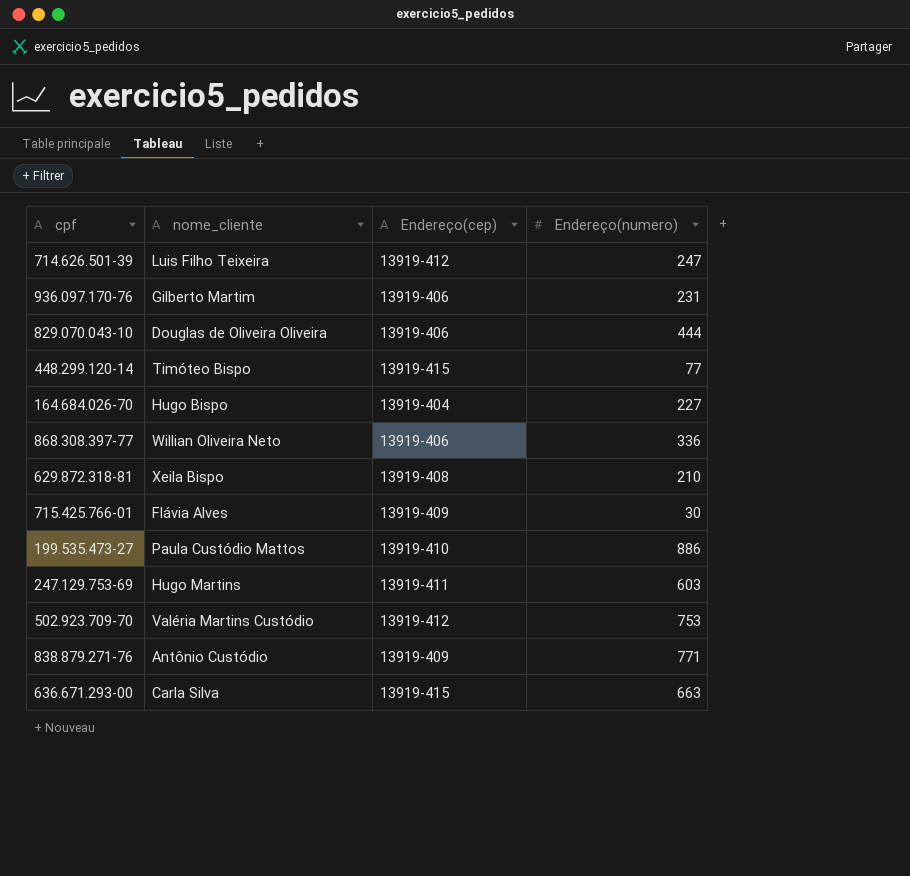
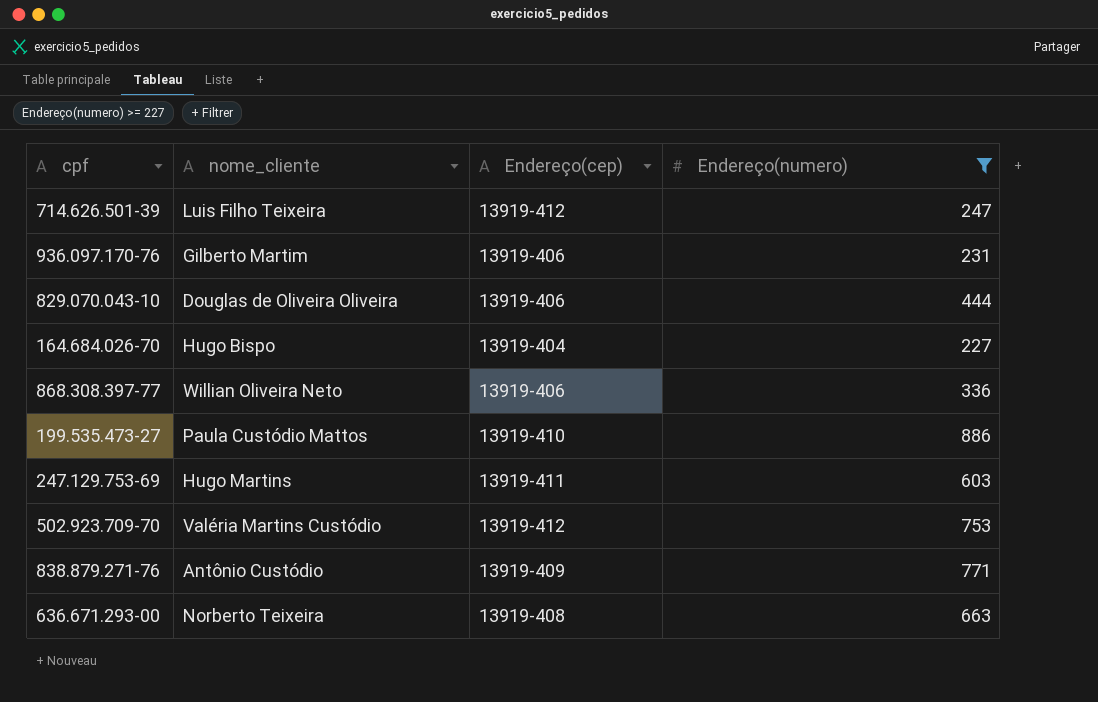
filter: none -> Endereço(numero) >= 227
636.671.293-00 | nome_cliente: Carla Silva -> Norberto Teixeira
636.671.293-00 | Endereço(cep): 13919-415 -> 13919-408

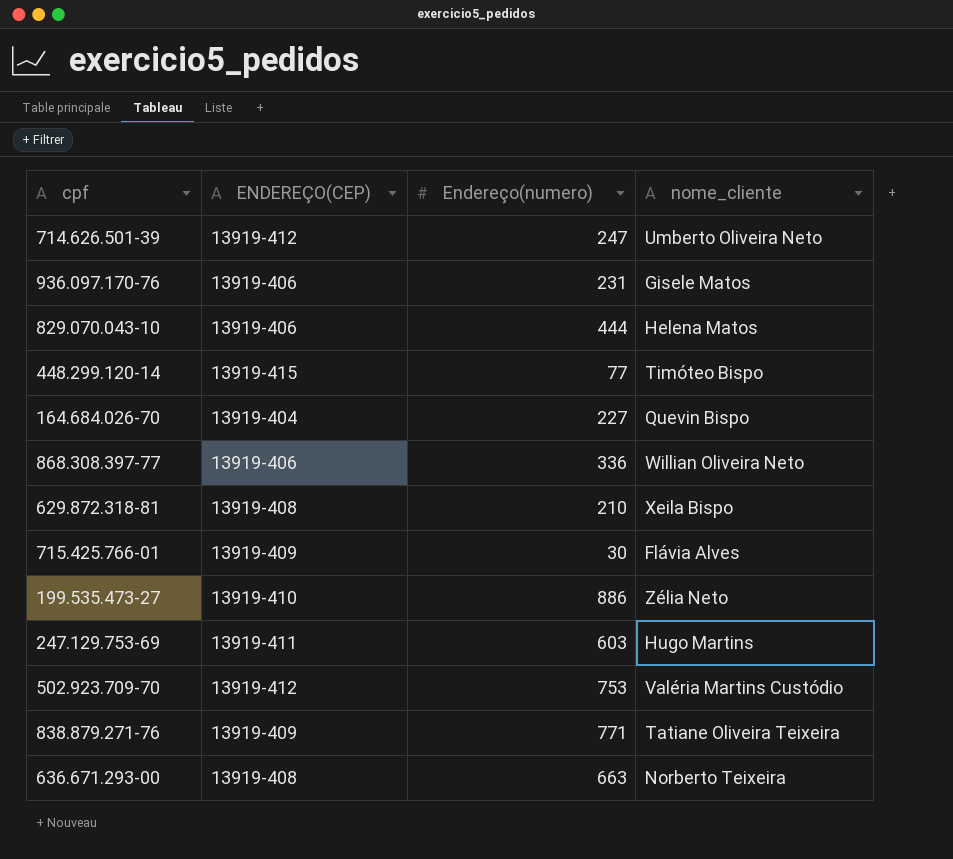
filter: Endereço(numero) >= 227 -> none
column name: Endereço(cep) -> ENDEREÇO(CEP)
column nome_cliente | position: 2 -> 4
714.626.501-39 | nome_cliente: Luis Filho Teixeira -> Umberto Oliveira Neto
936.097.170-76 | nome_cliente: Gilberto Martim -> Gisele Matos
829.070.043-10 | nome_cliente: Douglas de Oliveira Oliveira -> Helena Matos
164.684.026-70 | nome_cliente: Hugo Bispo -> Quevin Bispo
199.535.473-27 | nome_cliente: Paula Custódio Mattos -> Zélia Neto
838.879.271-76 | nome_cliente: Antônio Custódio -> Tatiane Oliveira Teixeira

